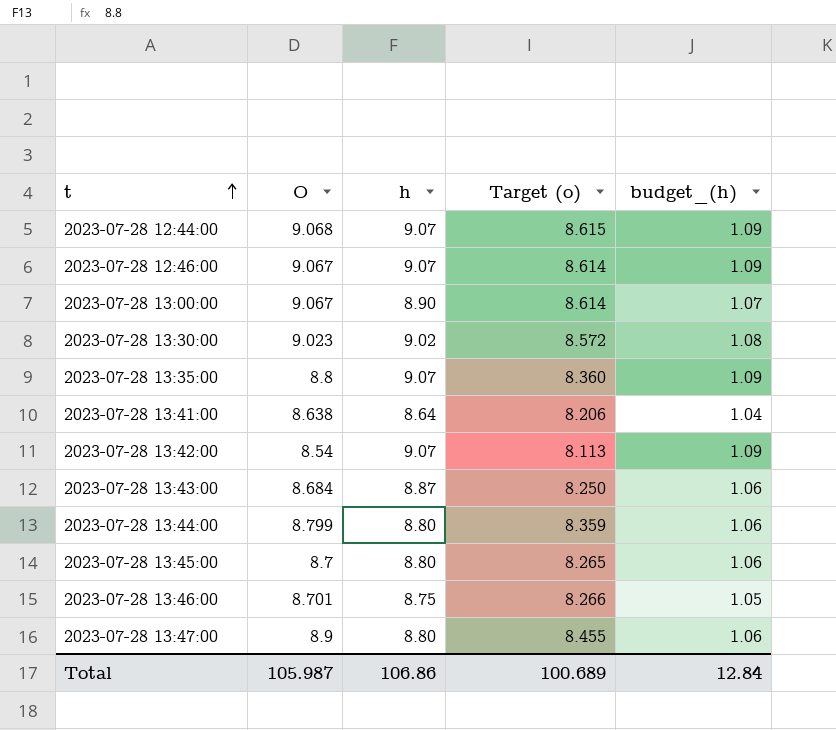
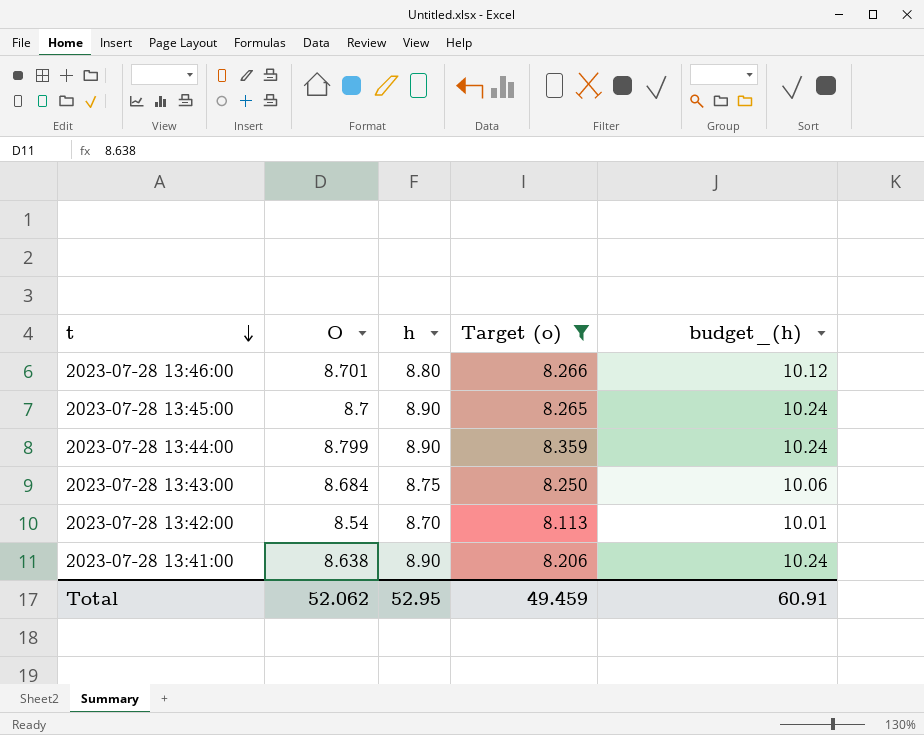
filter: none -> Target (o) <= 8.359
row order: t ascending -> t descending
column budget_(h) | formula: [h] * 0.12 -> [h] * 1.15
2023-07-28 13:46:00 | h: 8.75 -> 8.80
2023-07-28 13:45:00 | h: 8.80 -> 8.90
2023-07-28 13:44:00 | h: 8.80 -> 8.90
2023-07-28 13:43:00 | h: 8.87 -> 8.75
2023-07-28 13:42:00 | h: 9.07 -> 8.70
2023-07-28 13:41:00 | h: 8.64 -> 8.90
Total | O: 105.987 -> 52.062
Total | h: 106.86 -> 52.95
Total | Target (o): 100.689 -> 49.459
Total | budget_(h): 12.84 -> 60.91

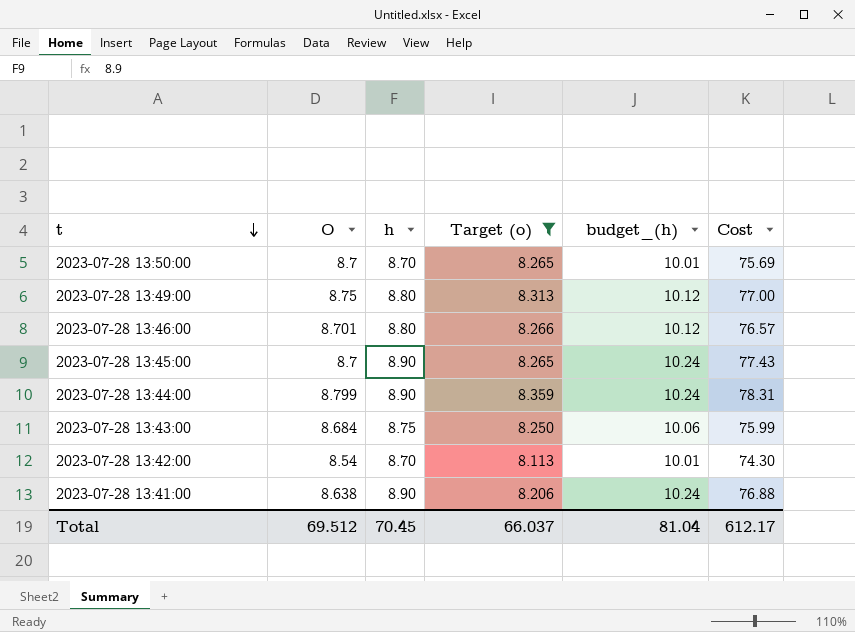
column Cost | formula: none -> [O] * [h]
row 2023-07-28 13:50:00: none -> 8.7 | 8.70 | 8.265 | 10.01 | 75.69
row 2023-07-28 13:49:00: none -> 8.75 | 8.80 | 8.313 | 10.12 | 77.00
Total | O: 52.062 -> 69.512
Total | h: 52.95 -> 70.45
Total | Target (o): 49.459 -> 66.037
Total | budget_(h): 60.91 -> 81.04

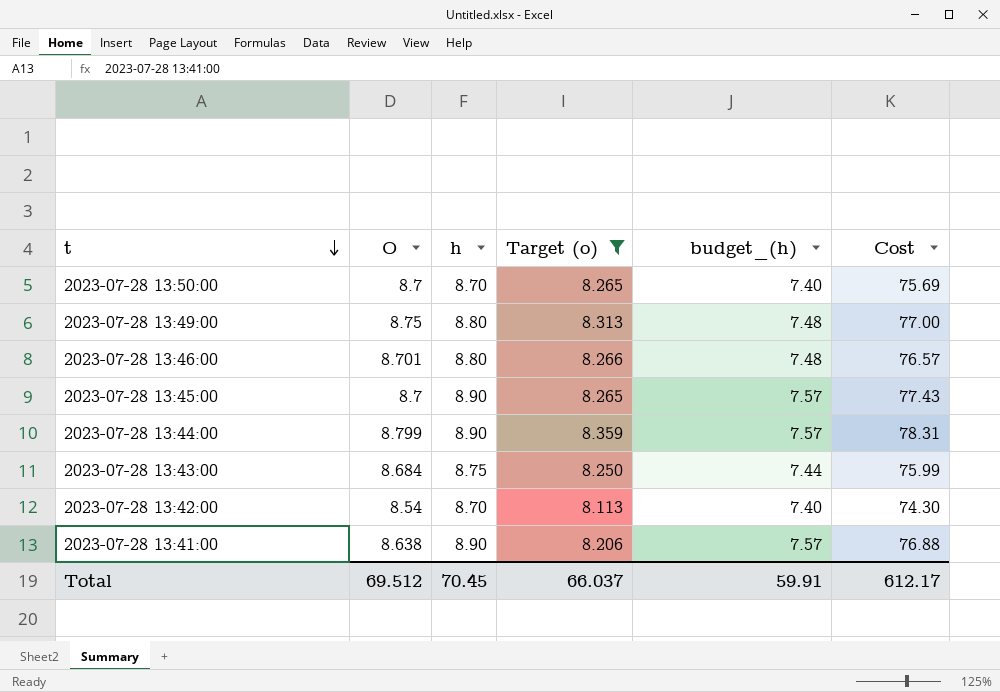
column budget_(h) | formula: [h] * 1.15 -> [h] * 0.85
Total | budget_(h): 81.04 -> 59.91

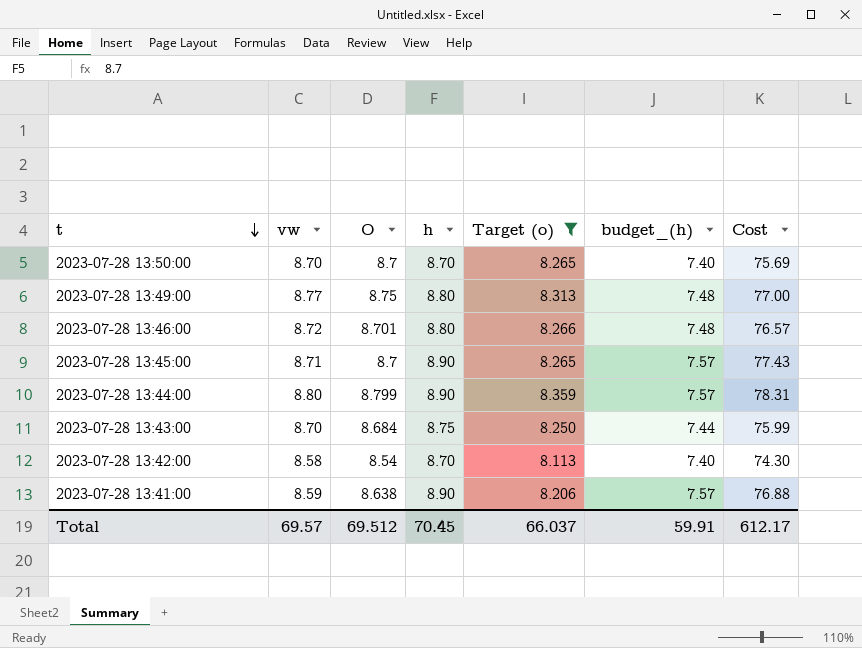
column vw | position: none -> 2

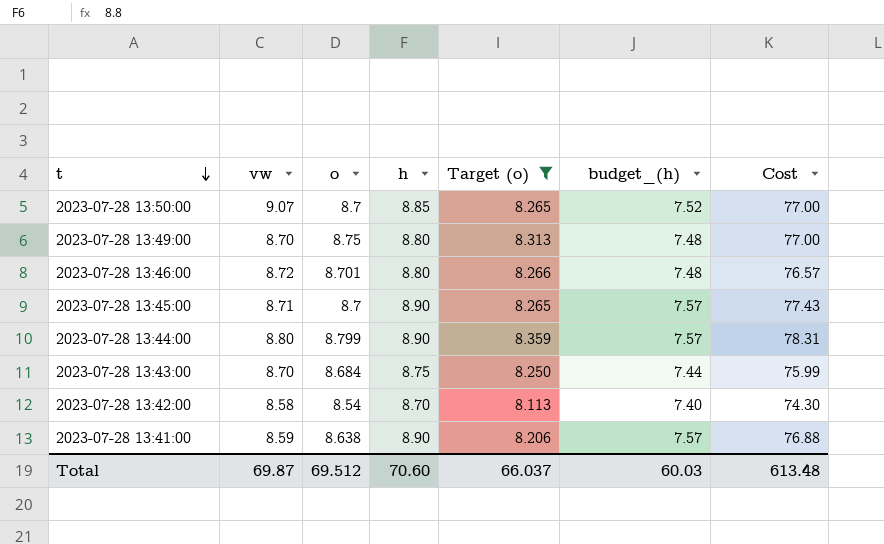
column name: O -> o
2023-07-28 13:50:00 | vw: 8.70 -> 9.07
2023-07-28 13:50:00 | h: 8.70 -> 8.85
2023-07-28 13:50:00 | budget_(h): 7.40 -> 7.52
2023-07-28 13:50:00 | Cost: 75.69 -> 77.00
2023-07-28 13:49:00 | vw: 8.77 -> 8.70
Total | vw: 69.57 -> 69.87
Total | h: 70.45 -> 70.60
Total | budget_(h): 59.91 -> 60.03
Total | Cost: 612.17 -> 613.48

